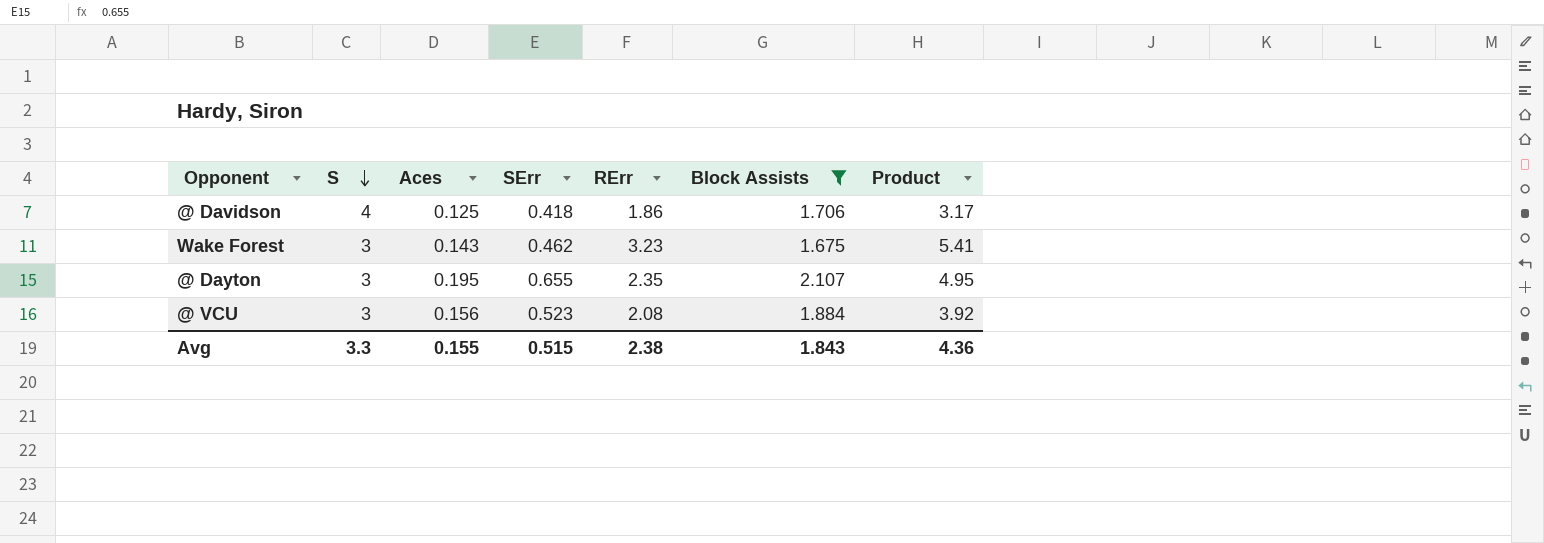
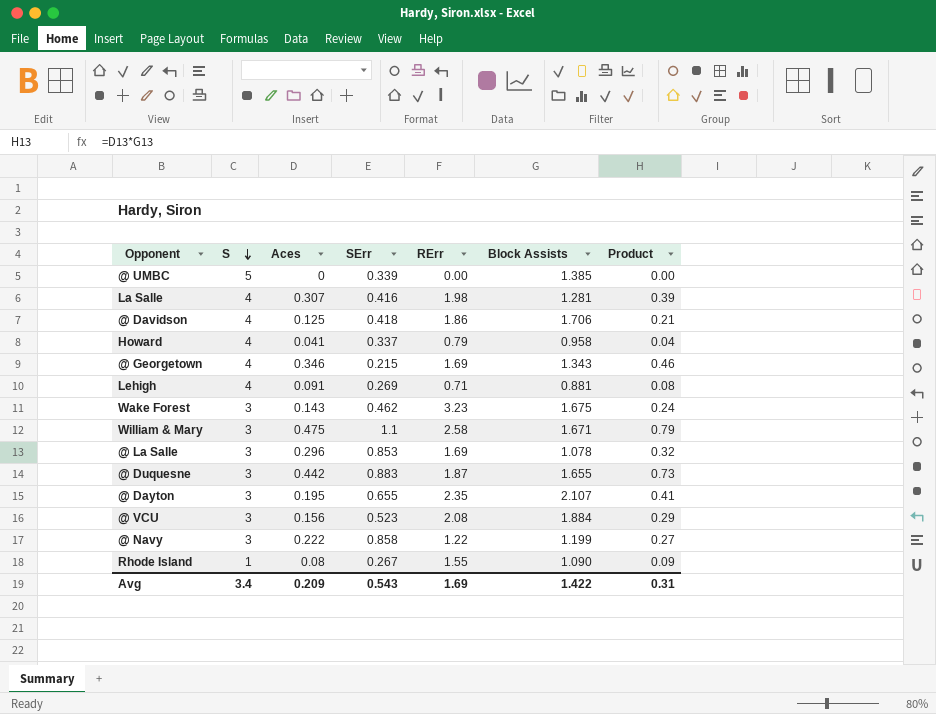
filter: Block Assists >= 1.675 -> none
column Product | formula: [RErr] * [Block Assists] -> [Aces] * [Block Assists]
Avg | S: 3.3 -> 3.4
Avg | Aces: 0.155 -> 0.209
Avg | SErr: 0.515 -> 0.543
Avg | RErr: 2.38 -> 1.69
Avg | Block Assists: 1.843 -> 1.422
Avg | Product: 4.36 -> 0.31

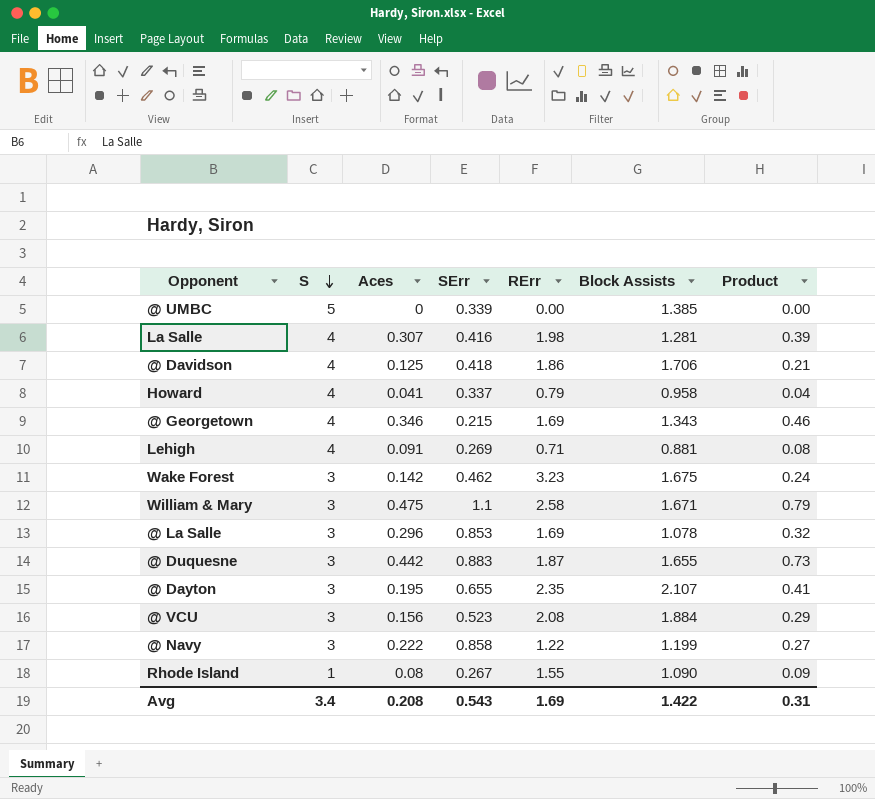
Wake Forest | Aces: 0.143 -> 0.142
Avg | Aces: 0.209 -> 0.208

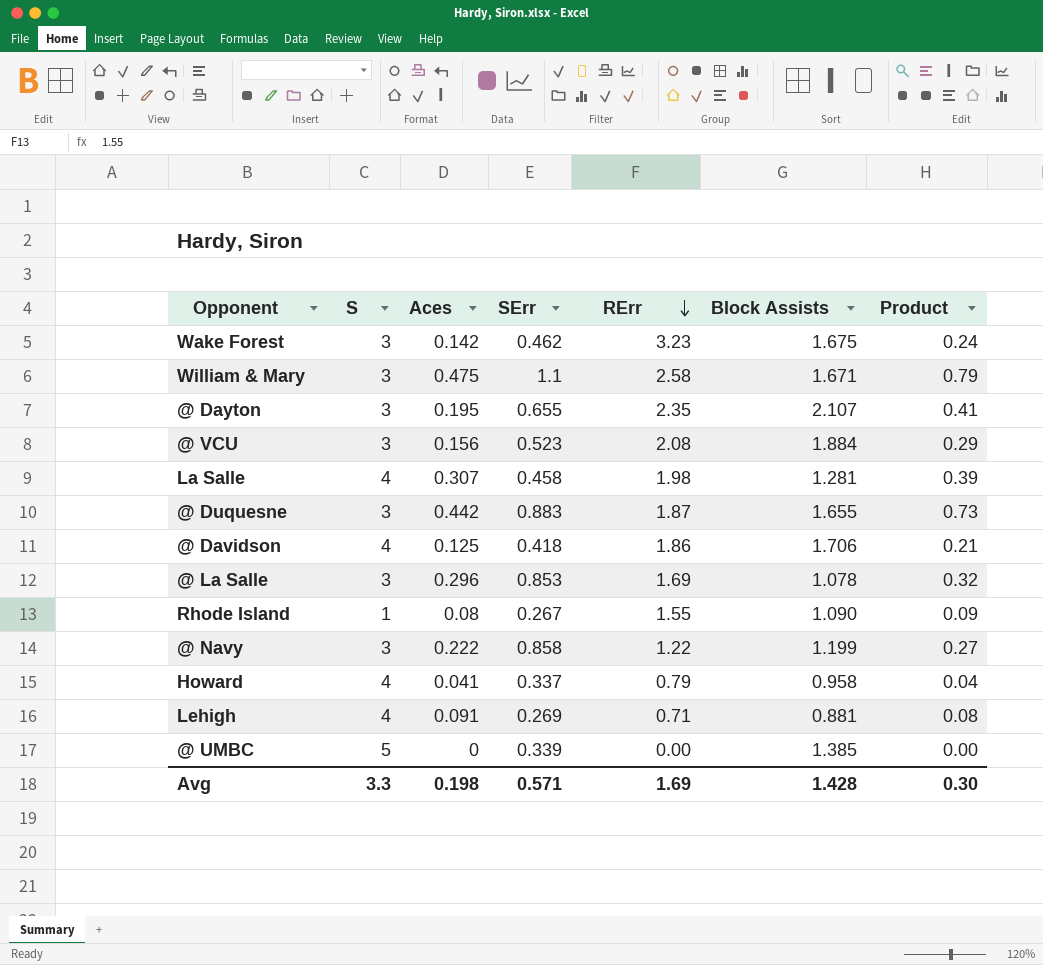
row order: S descending -> RErr descending
row @ Georgetown: 4 | 0.346 | 0.215 | 1.69 | 1.343 | 0.46 -> none
La Salle | SErr: 0.416 -> 0.458
Avg | S: 3.4 -> 3.3
Avg | Aces: 0.208 -> 0.198
Avg | SErr: 0.543 -> 0.571
Avg | Block Assists: 1.422 -> 1.428
Avg | Product: 0.31 -> 0.30

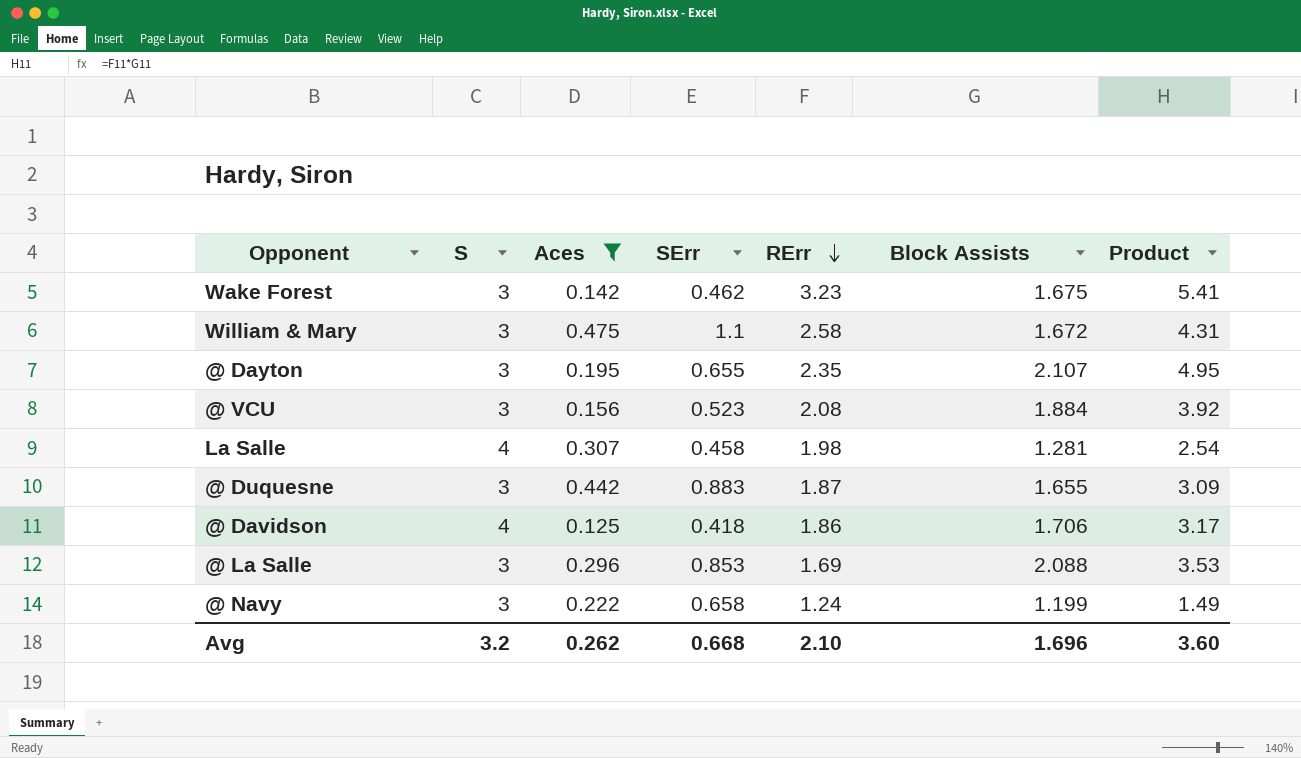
filter: none -> Aces >= 0.125
column Product | formula: [Aces] * [Block Assists] -> [RErr] * [Block Assists]
William & Mary | Block Assists: 1.671 -> 1.672
@ La Salle | Block Assists: 1.078 -> 2.088
@ Navy | SErr: 0.858 -> 0.658
@ Navy | RErr: 1.22 -> 1.24
Avg | S: 3.3 -> 3.2
Avg | Aces: 0.198 -> 0.262
Avg | SErr: 0.571 -> 0.668
Avg | RErr: 1.69 -> 2.10
Avg | Block Assists: 1.428 -> 1.696
Avg | Product: 0.30 -> 3.60

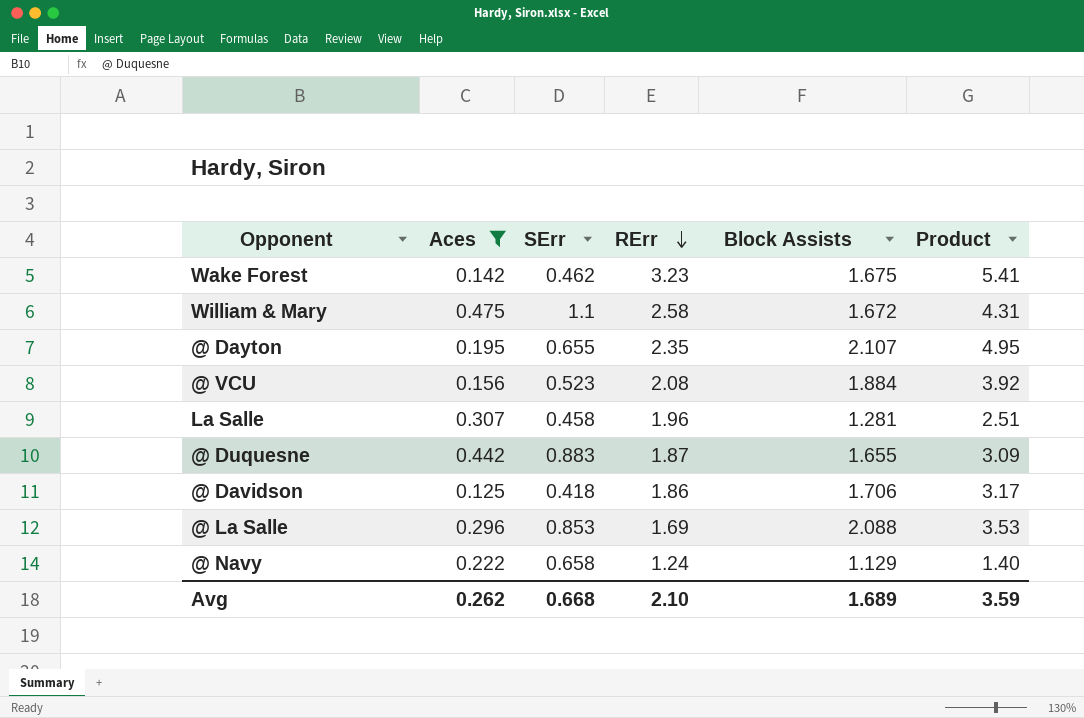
column S | position: 2 -> none
La Salle | RErr: 1.98 -> 1.96
La Salle | Product: 2.54 -> 2.51
@ Navy | Block Assists: 1.199 -> 1.129
@ Navy | Product: 1.49 -> 1.40
Avg | Block Assists: 1.696 -> 1.689
Avg | Product: 3.60 -> 3.59

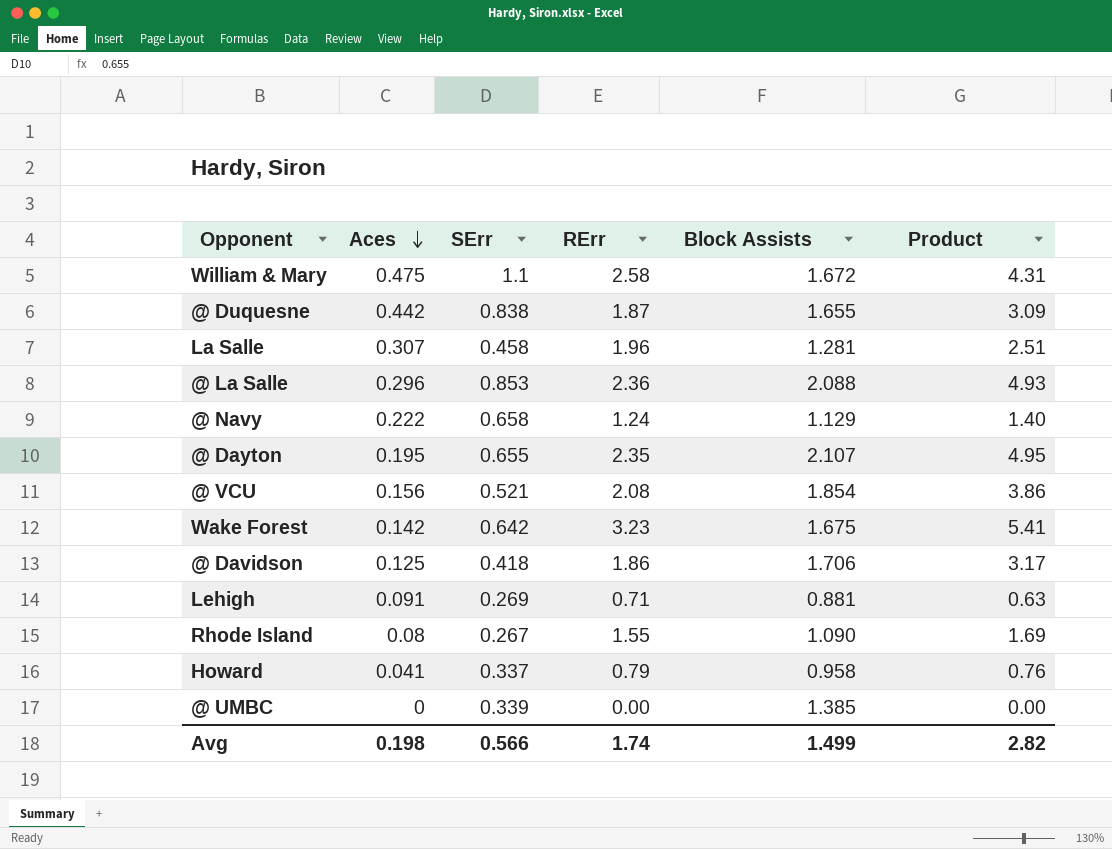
filter: Aces >= 0.125 -> none
row order: RErr descending -> Aces descending
@ Duquesne | SErr: 0.883 -> 0.838
@ La Salle | RErr: 1.69 -> 2.36
@ La Salle | Product: 3.53 -> 4.93
@ VCU | SErr: 0.523 -> 0.521
@ VCU | Block Assists: 1.884 -> 1.854
@ VCU | Product: 3.92 -> 3.86
Wake Forest | SErr: 0.462 -> 0.642
Avg | Aces: 0.262 -> 0.198
Avg | SErr: 0.668 -> 0.566
Avg | RErr: 2.10 -> 1.74
Avg | Block Assists: 1.689 -> 1.499
Avg | Product: 3.59 -> 2.82

